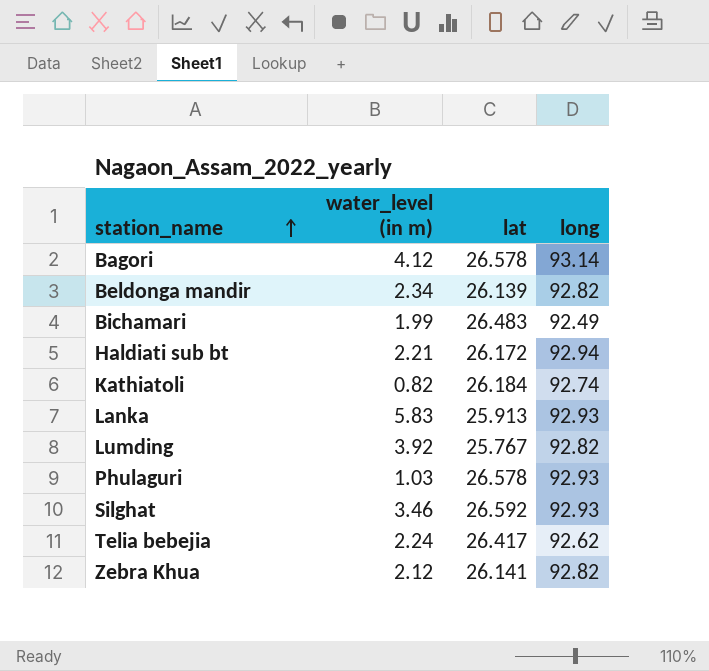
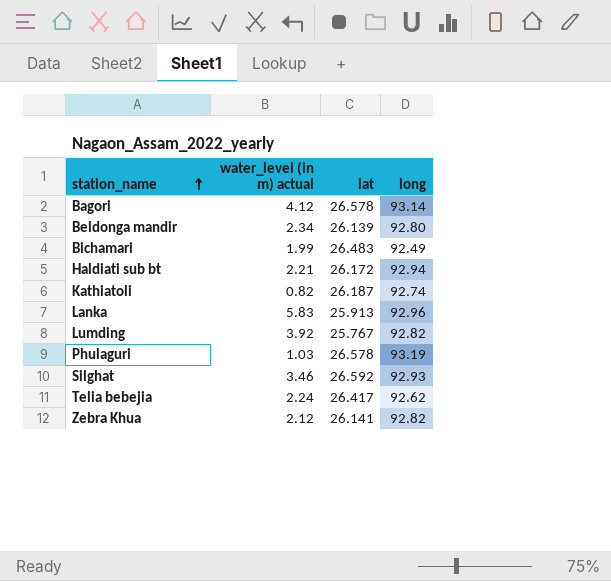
column name: water_level (in m) -> water_level (in m) actual
Beldonga mandir | long: 92.82 -> 92.80
Kathiatoli | lat: 26.184 -> 26.187
Lanka | long: 92.93 -> 92.96
Phulaguri | long: 92.93 -> 93.19

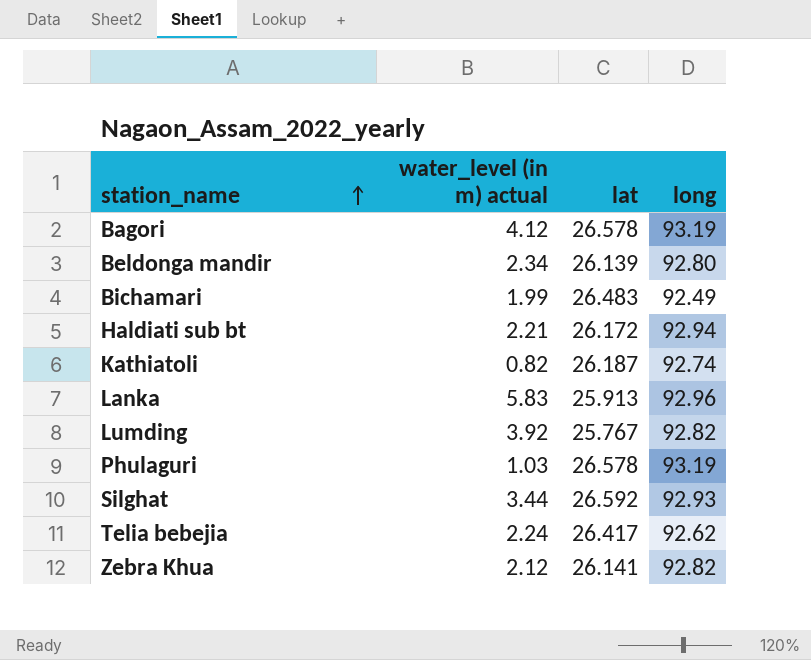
Bagori | long: 93.14 -> 93.19
Silghat | water_level (in m) actual: 3.46 -> 3.44

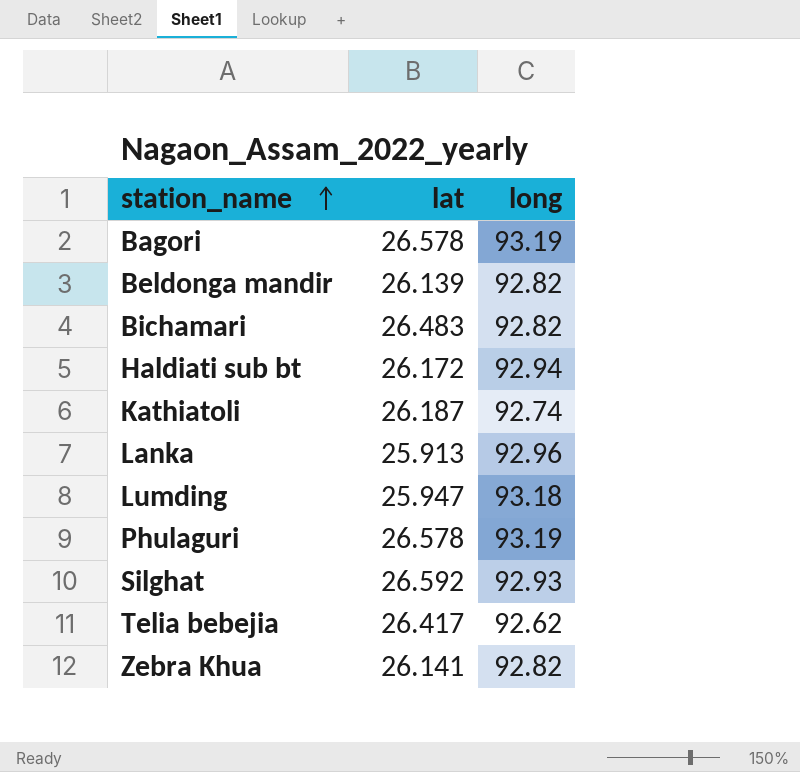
column water_level (in m) actual | position: 2 -> none
Beldonga mandir | long: 92.80 -> 92.82
Bichamari | long: 92.49 -> 92.82
Lumding | lat: 25.767 -> 25.947
Lumding | long: 92.82 -> 93.18

